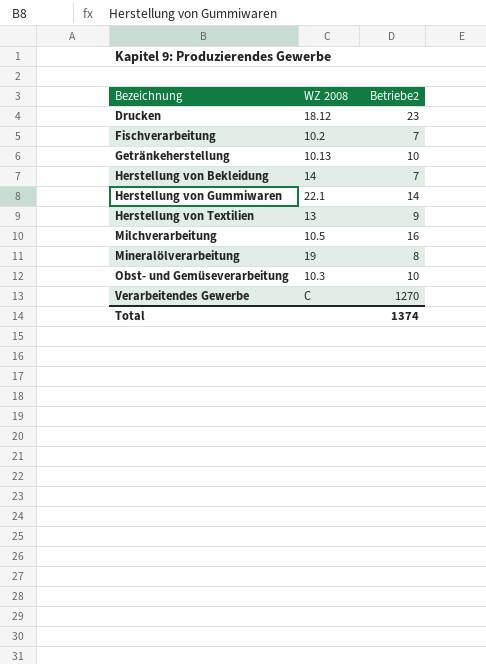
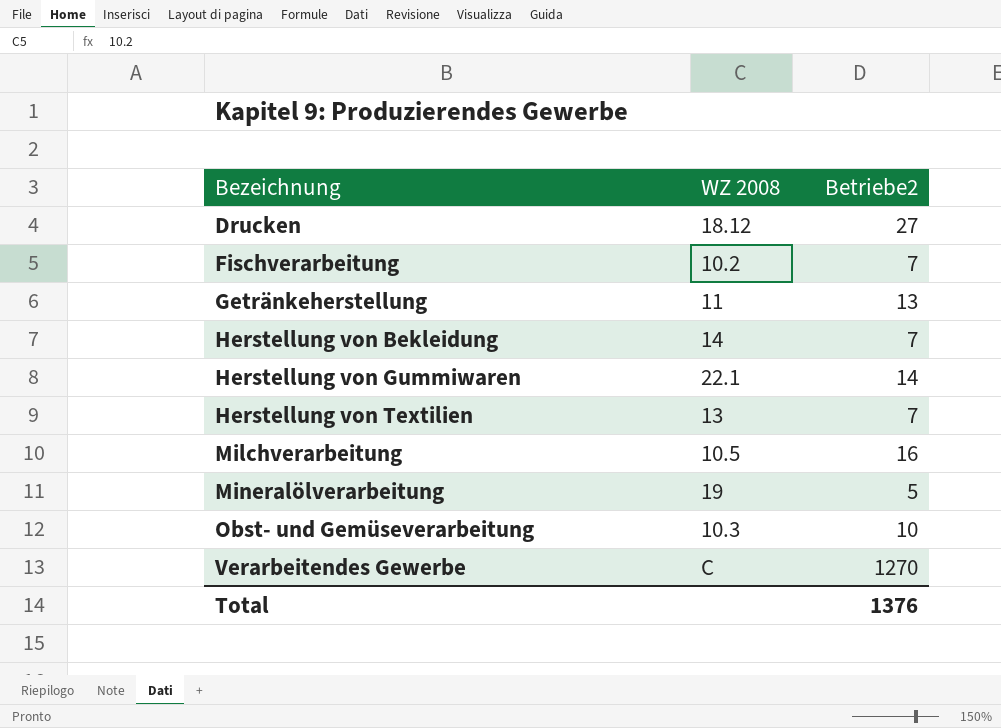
Drucken | Betriebe2: 23 -> 27
Getränkeherstellung | WZ 2008: 10.13 -> 11
Getränkeherstellung | Betriebe2: 10 -> 13
Herstellung von Textilien | Betriebe2: 9 -> 7
Mineralölverarbeitung | Betriebe2: 8 -> 5
Total | Betriebe2: 1374 -> 1376

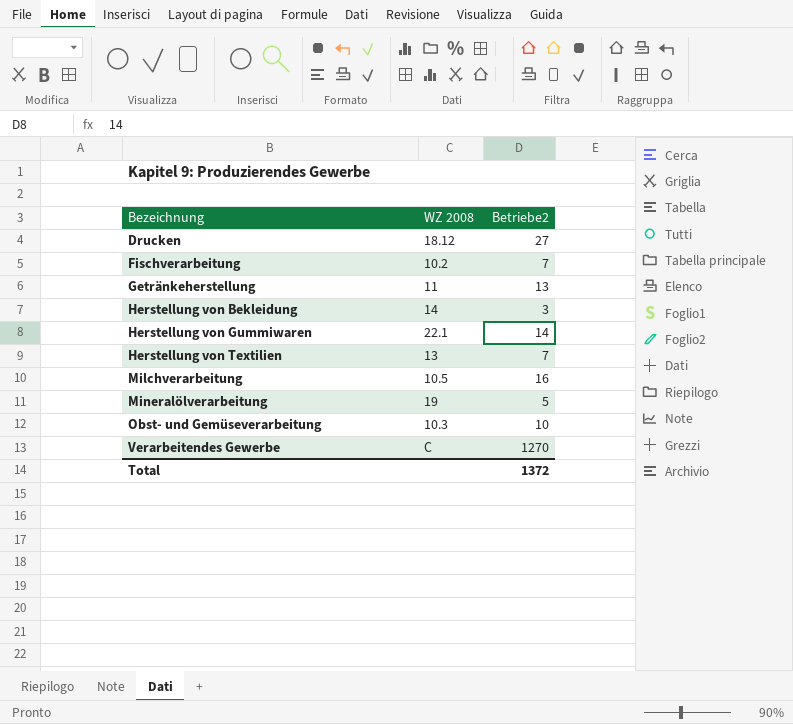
Herstellung von Bekleidung | Betriebe2: 7 -> 3
Total | Betriebe2: 1376 -> 1372

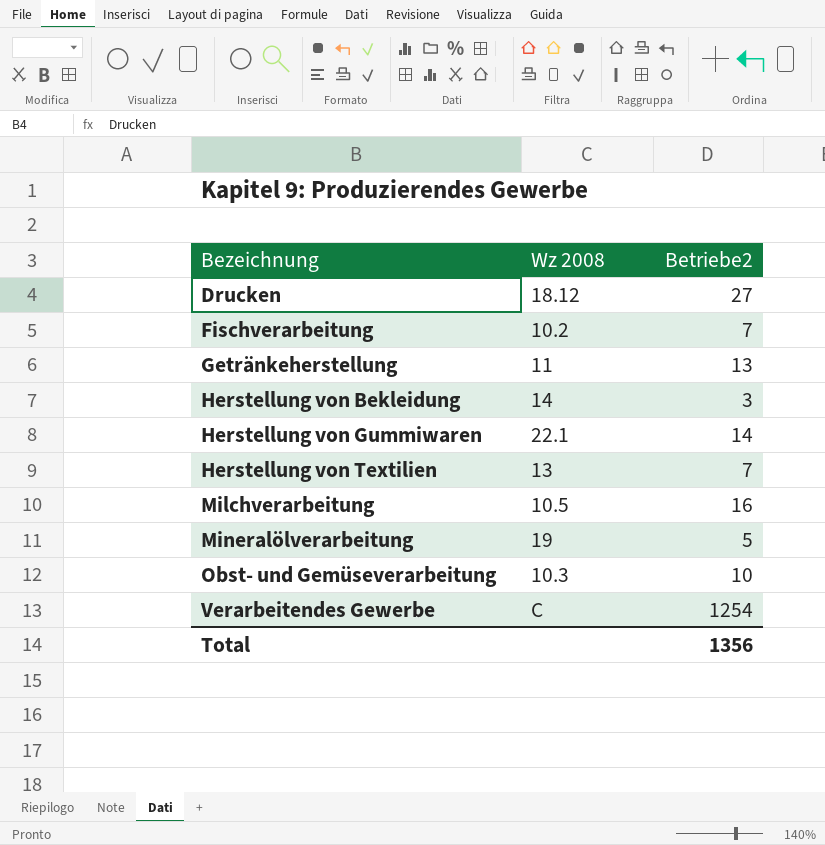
column name: WZ 2008 -> Wz 2008
Verarbeitendes Gewerbe | Betriebe2: 1270 -> 1254
Total | Betriebe2: 1372 -> 1356

